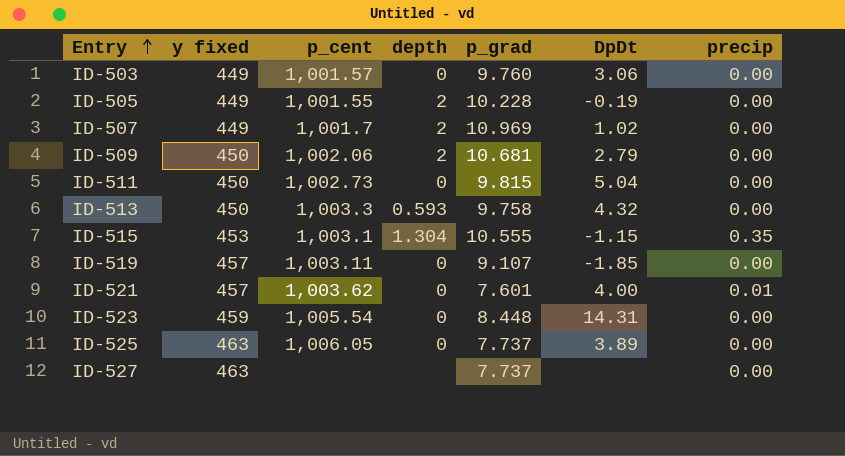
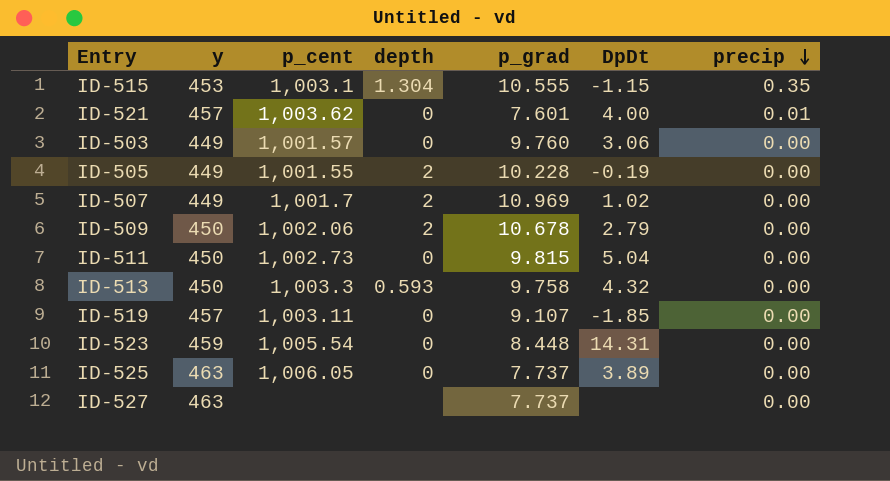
row order: Entry ascending -> precip descending
column name: y fixed -> y
ID-509 | p_grad: 10.681 -> 10.678

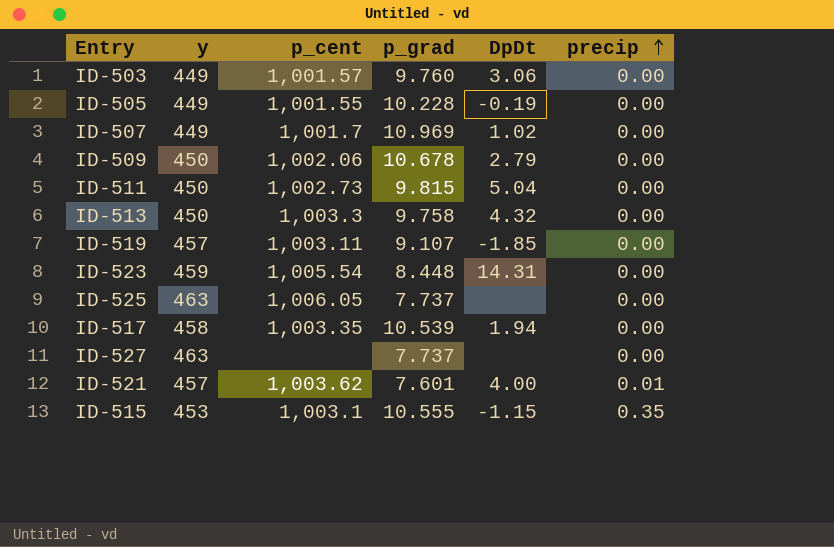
row order: precip descending -> precip ascending
column depth | position: 4 -> none
ID-525 | DpDt: 3.89 -> none
row ID-517: none -> 458 | 1,003.35 | 10.539 | 1.94 | 0.00

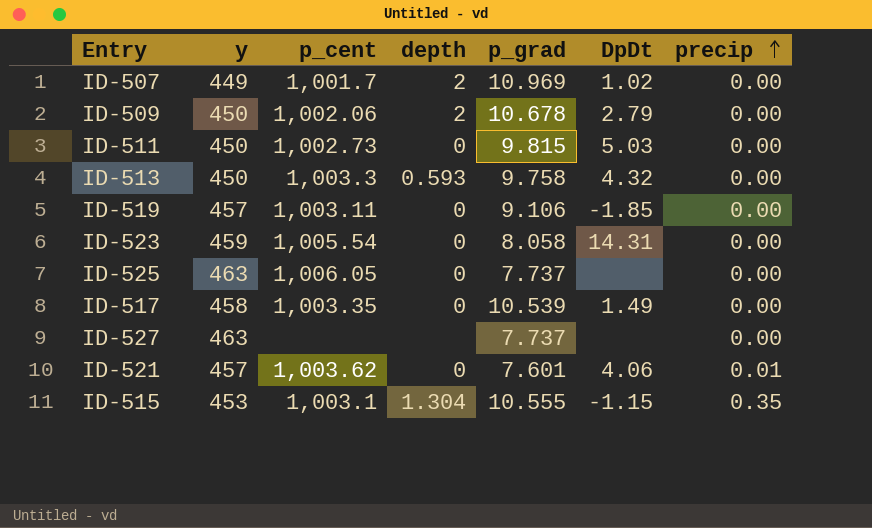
column depth | position: none -> 4
row ID-503: 449 | 1,001.57 | 9.760 | 3.06 | 0.00 -> none
row ID-505: 449 | 1,001.55 | 10.228 | -0.19 | 0.00 -> none
ID-511 | DpDt: 5.04 -> 5.03
ID-519 | p_grad: 9.107 -> 9.106
ID-523 | p_grad: 8.448 -> 8.058
ID-517 | DpDt: 1.94 -> 1.49
ID-521 | DpDt: 4.00 -> 4.06

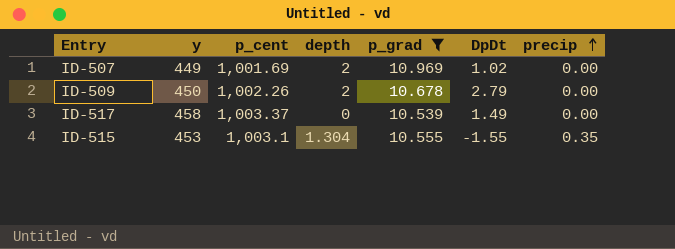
filter: none -> p_grad >= 10.539
ID-507 | p_cent: 1,001.7 -> 1,001.69
ID-509 | p_cent: 1,002.06 -> 1,002.26
ID-517 | p_cent: 1,003.35 -> 1,003.37
ID-515 | DpDt: -1.15 -> -1.55

